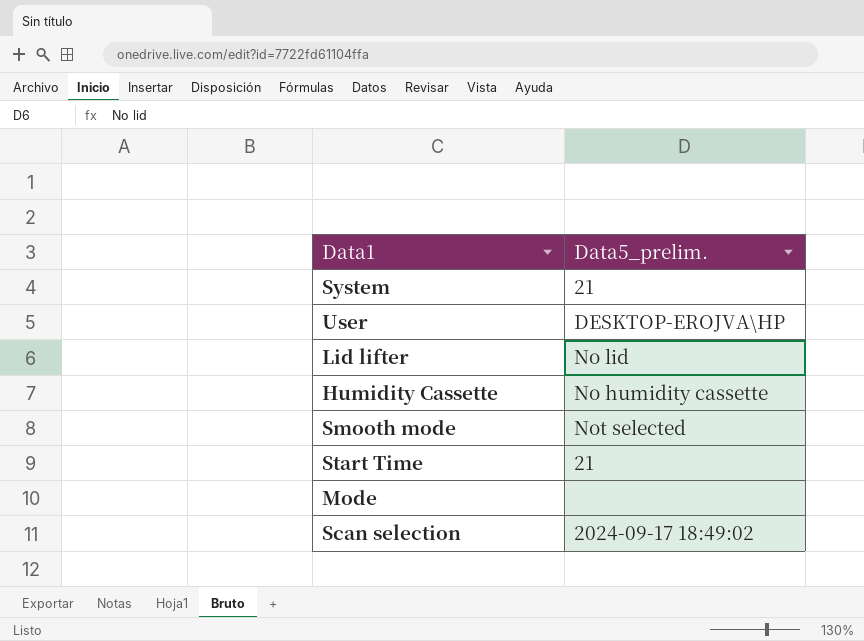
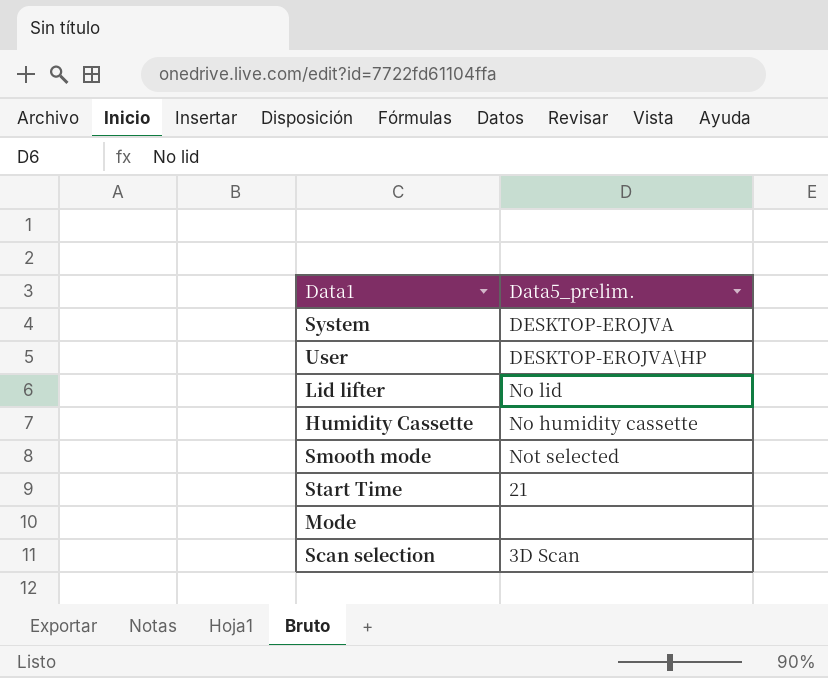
System | Data5_prelim.: 21 -> DESKTOP-EROJVA
Scan selection | Data5_prelim.: 2024-09-17 18:49:02 -> 3D Scan

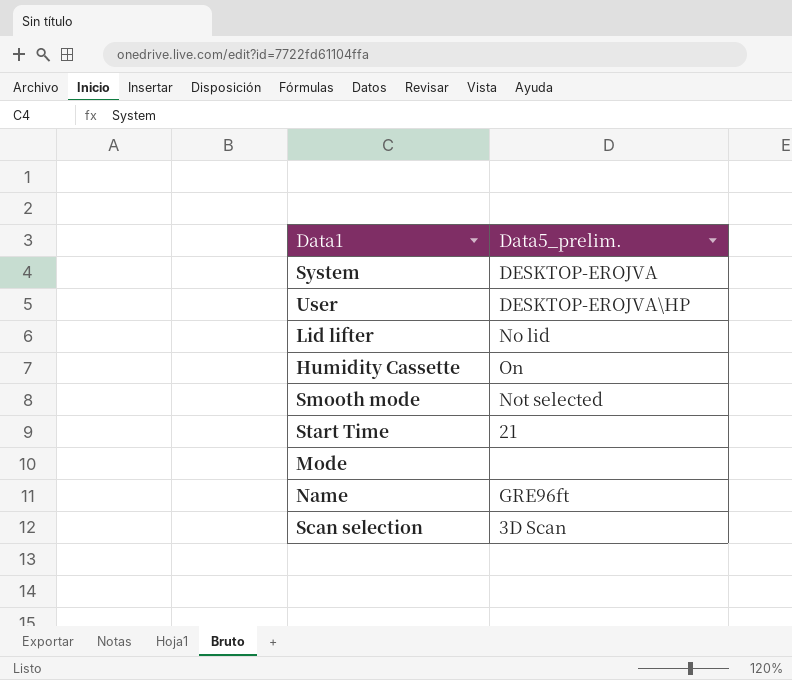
Humidity Cassette | Data5_prelim.: No humidity cassette -> On
row Name: none -> GRE96ft

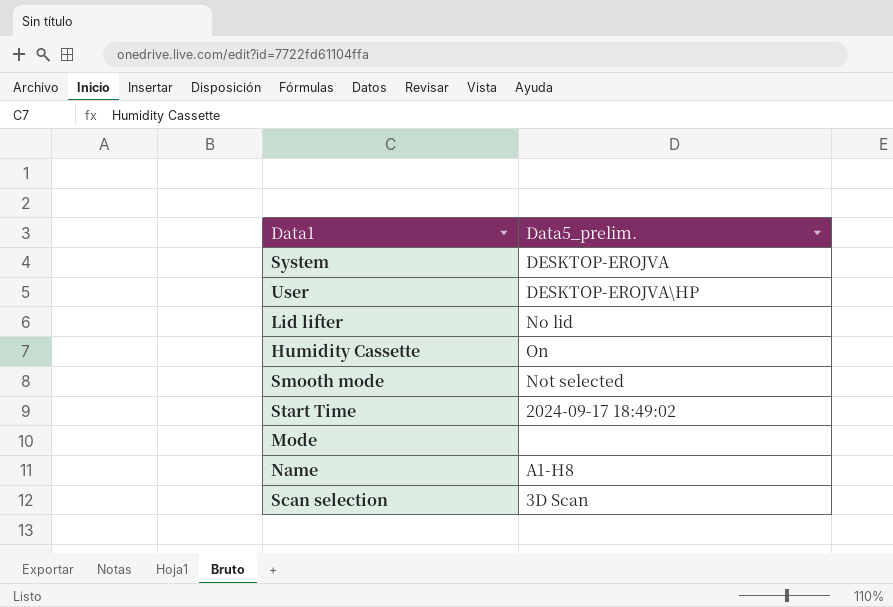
Start Time | Data5_prelim.: 21 -> 2024-09-17 18:49:02
Name | Data5_prelim.: GRE96ft -> A1-H8

